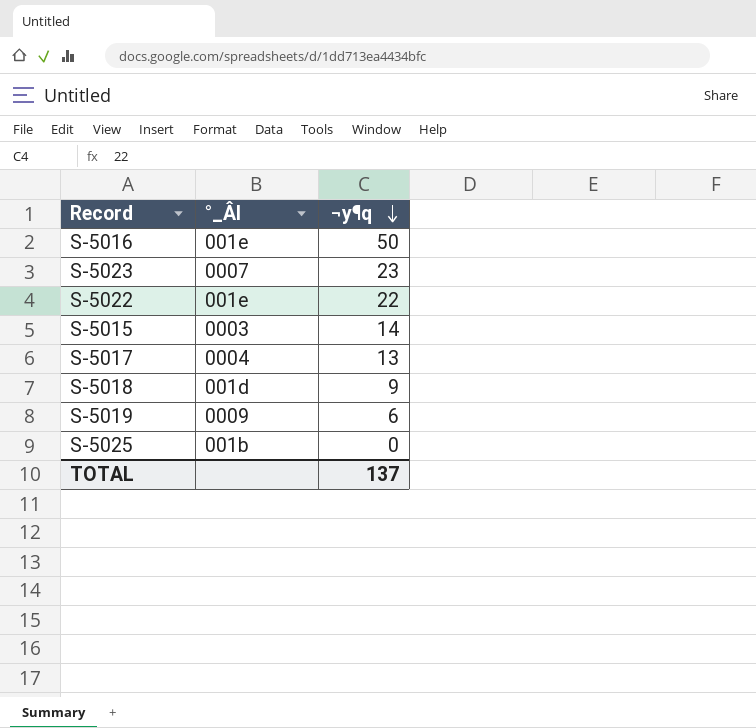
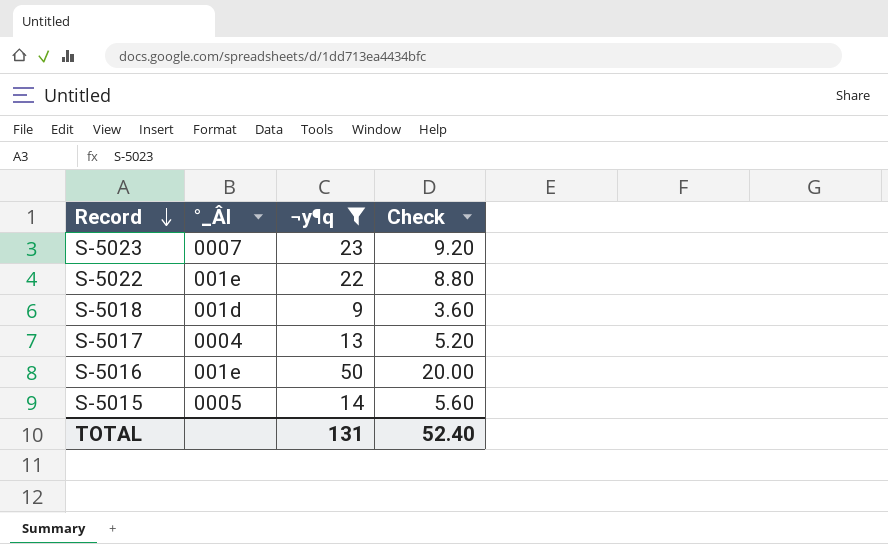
filter: none -> ¬y¶q >= 9
row order: ¬y¶q descending -> Record descending
column Check | formula: none -> [¬y¶q] * 0.4
S-5015 | °_ÂI: 0003 -> 0005
TOTAL | ¬y¶q: 137 -> 131

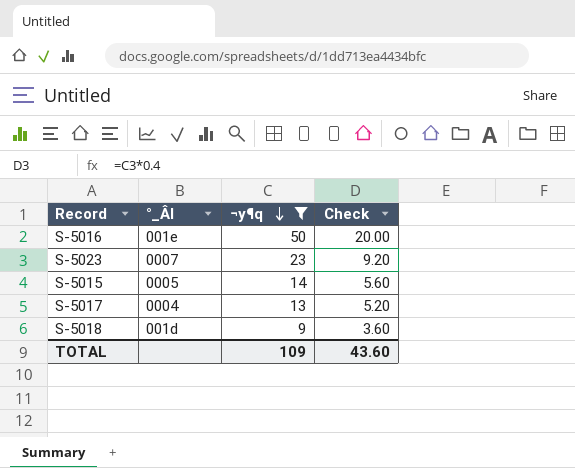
row order: Record descending -> ¬y¶q descending
row S-5022: 001e | 22 | 8.80 -> none
TOTAL | ¬y¶q: 131 -> 109
TOTAL | Check: 52.40 -> 43.60

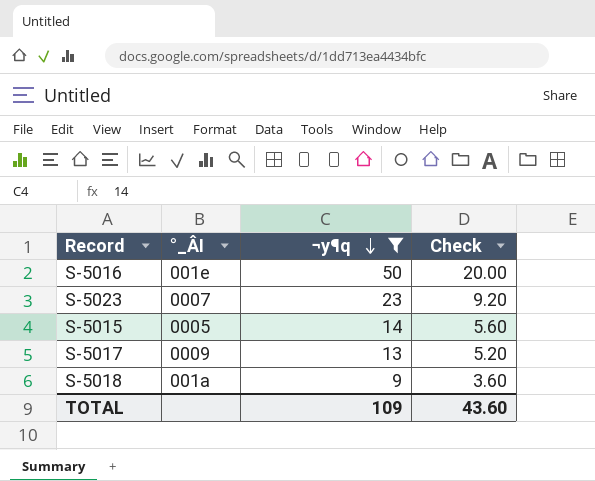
S-5017 | °_ÂI: 0004 -> 0009
S-5018 | °_ÂI: 001d -> 001a

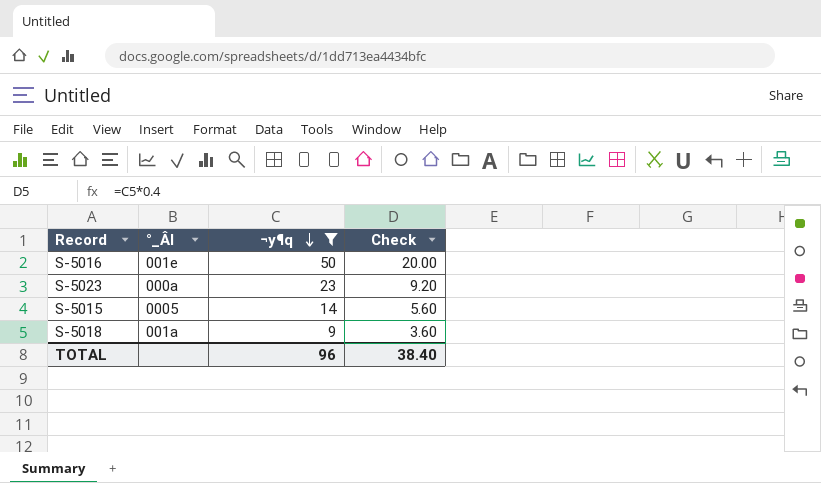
row S-5017: 0009 | 13 | 5.20 -> none
S-5023 | °_ÂI: 0007 -> 000a
TOTAL | ¬y¶q: 109 -> 96
TOTAL | Check: 43.60 -> 38.40

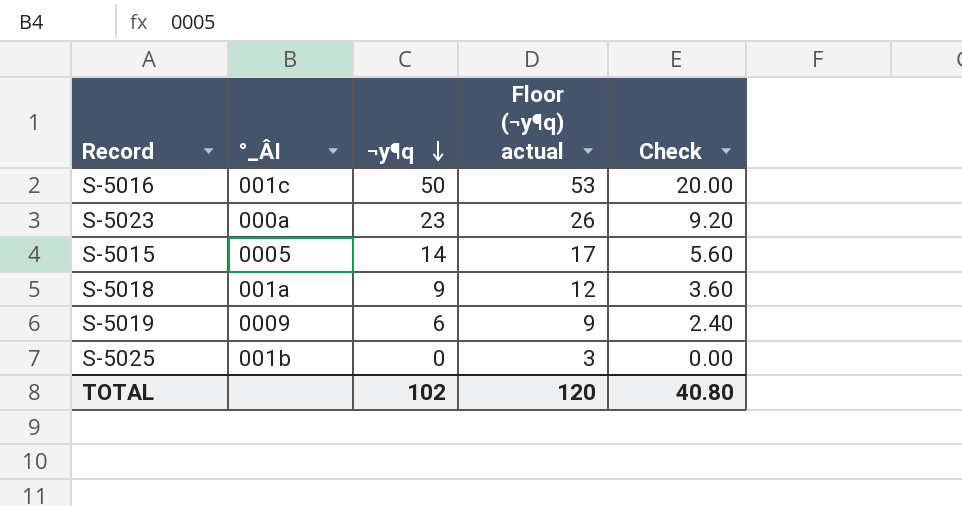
filter: ¬y¶q >= 9 -> none
column Floor (¬y¶q) actual | formula: none -> [¬y¶q] + 3
S-5016 | °_ÂI: 001e -> 001c
TOTAL | ¬y¶q: 96 -> 102
TOTAL | Check: 38.40 -> 40.80

